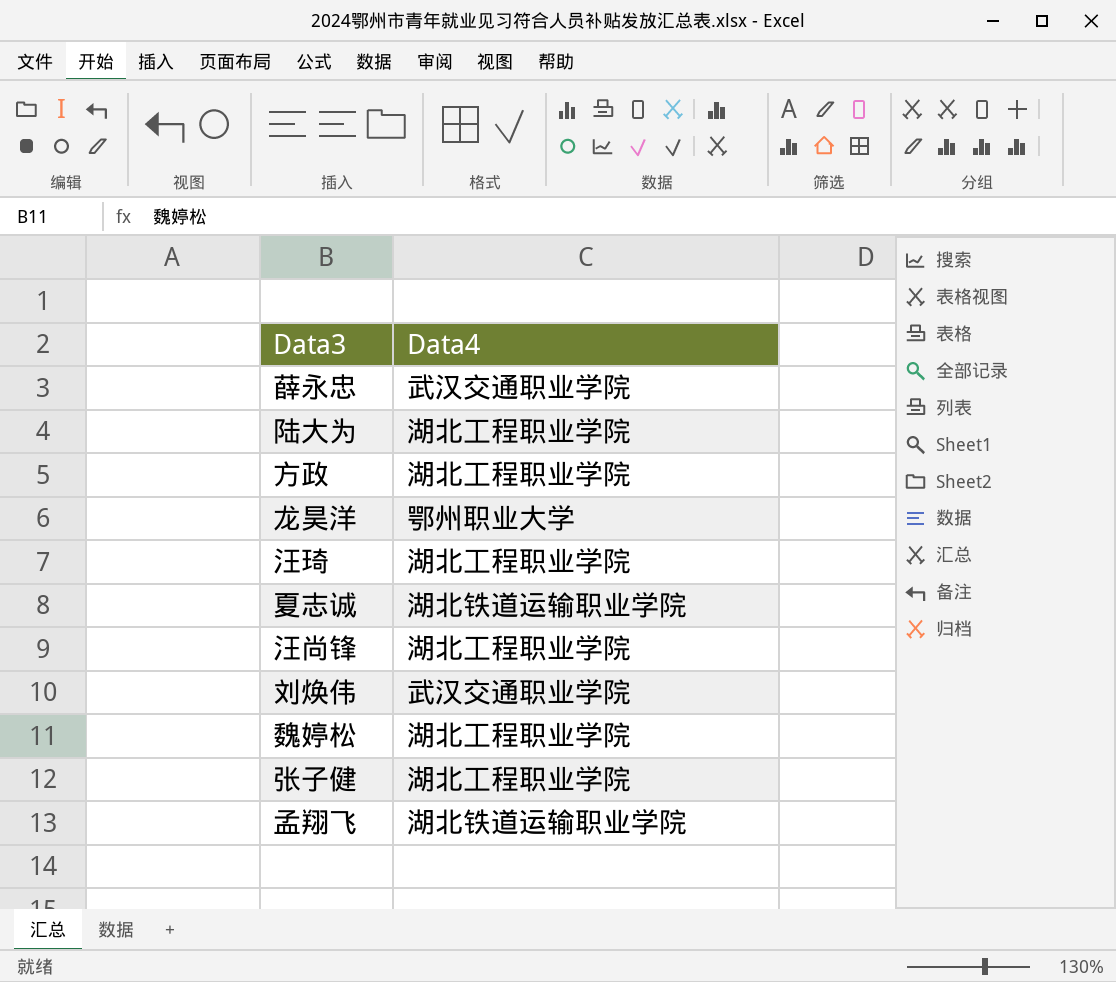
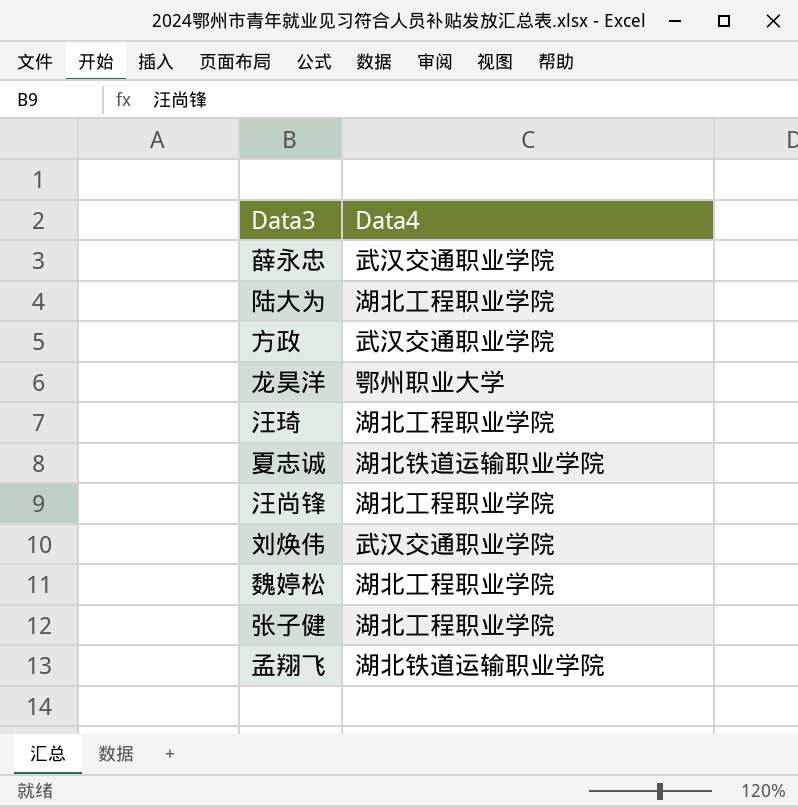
方政 | Data4: 湖北工程职业学院 -> 武汉交通职业学院

